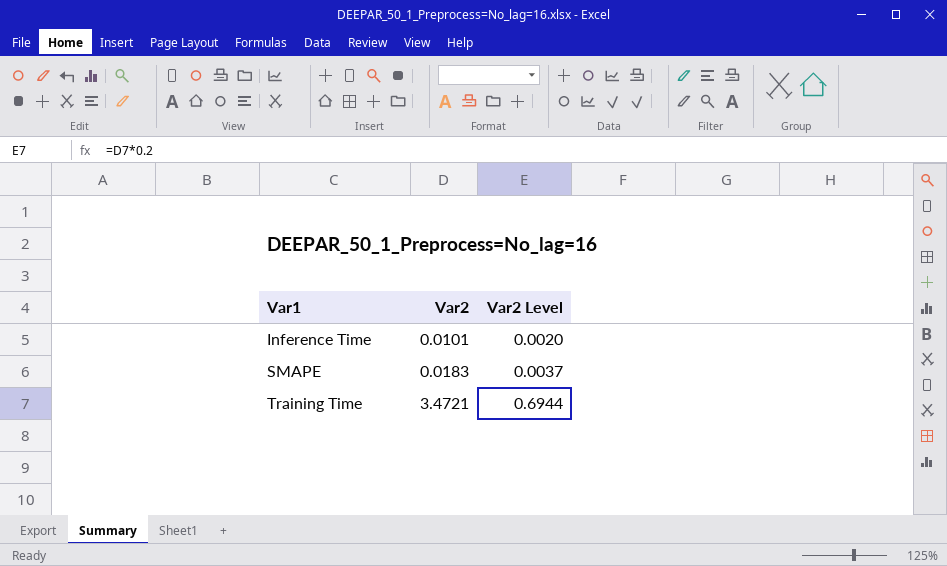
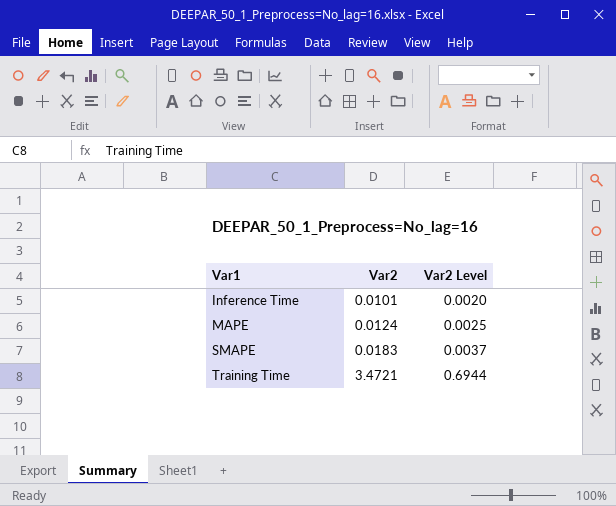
row MAPE: none -> 0.0124 | 0.0025

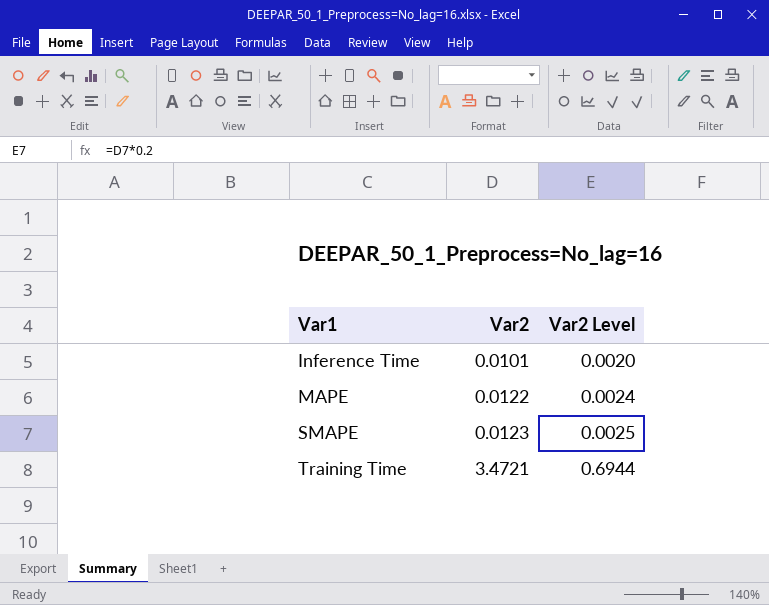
MAPE | Var2: 0.0124 -> 0.0122
MAPE | Var2 Level: 0.0025 -> 0.0024
SMAPE | Var2: 0.0183 -> 0.0123
SMAPE | Var2 Level: 0.0037 -> 0.0025

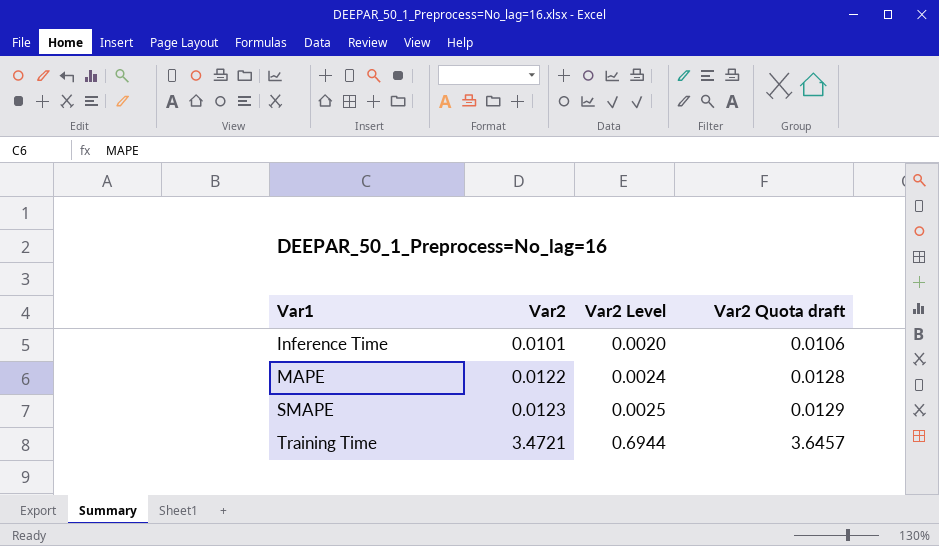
column Var2 Quota draft | formula: none -> [Var2] * 1.05

